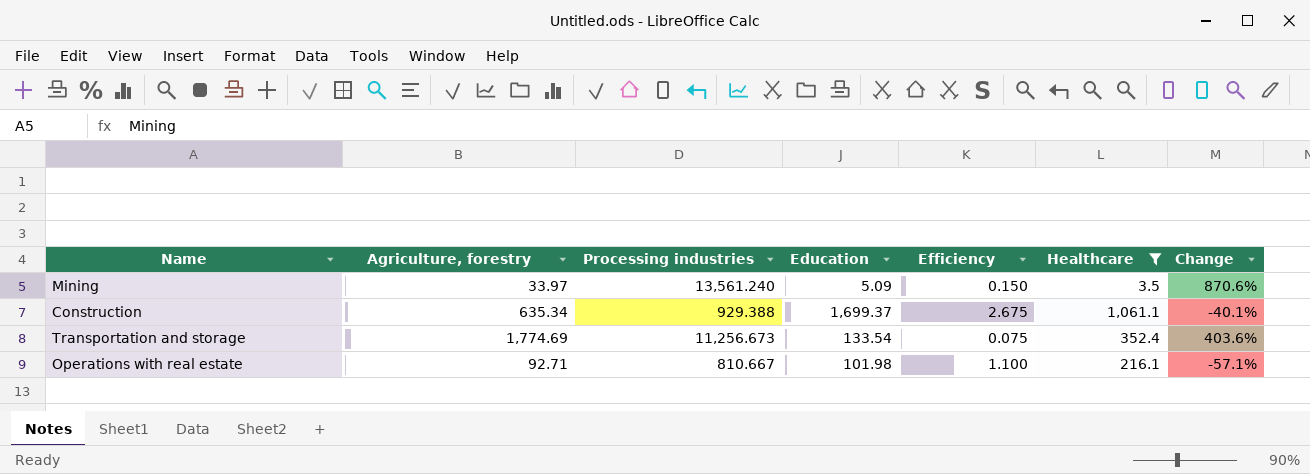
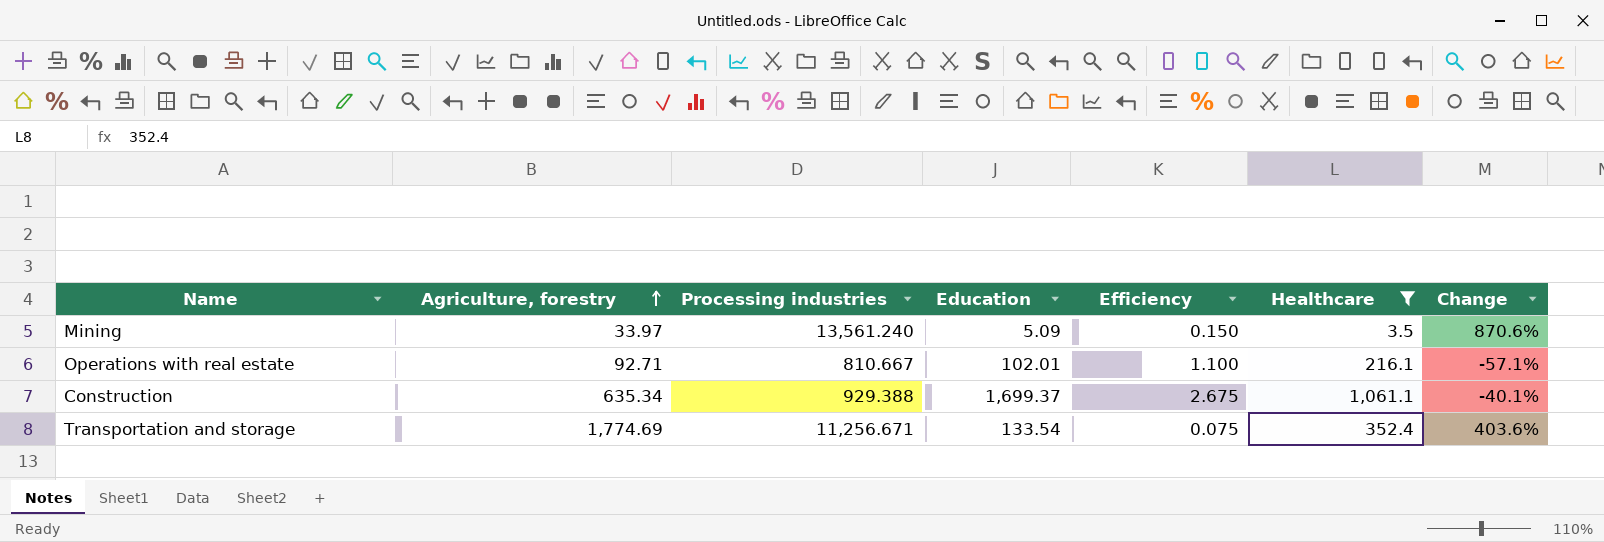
row order: none -> Agriculture, forestry ascending
Operations with real estate | Education: 101.98 -> 102.01
Transportation and storage | Processing industries: 11,256.673 -> 11,256.671

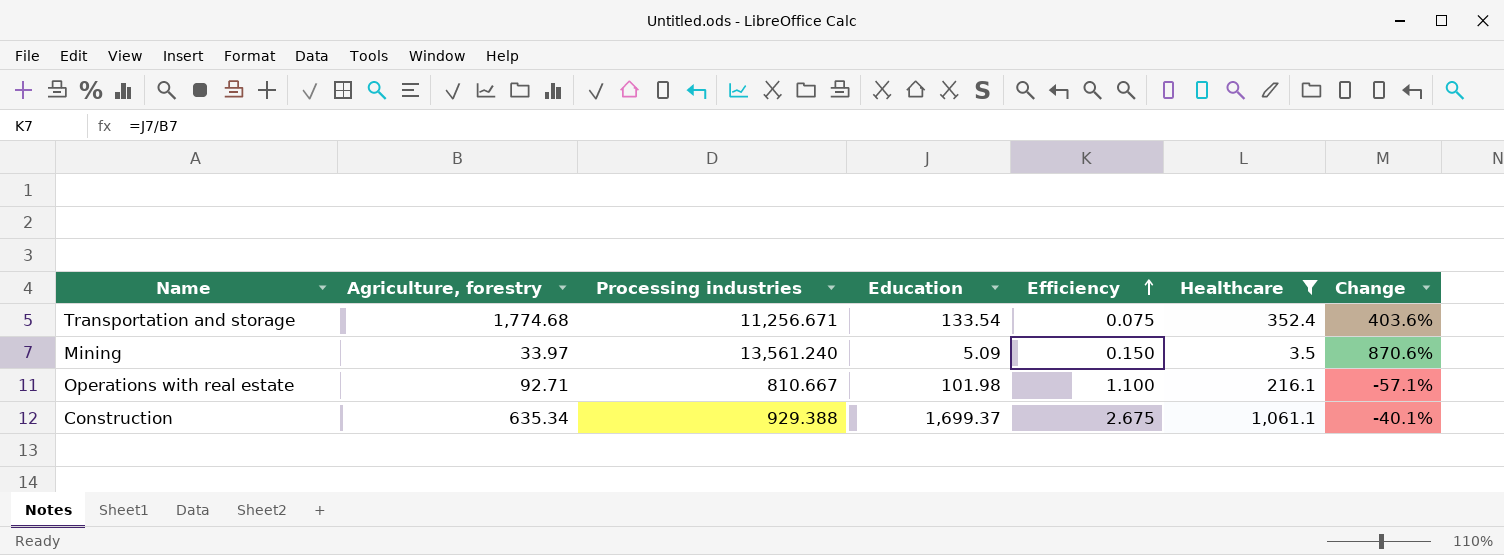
row order: Agriculture, forestry ascending -> Efficiency ascending
Transportation and storage | Agriculture, forestry: 1,774.69 -> 1,774.68
Operations with real estate | Education: 102.01 -> 101.98

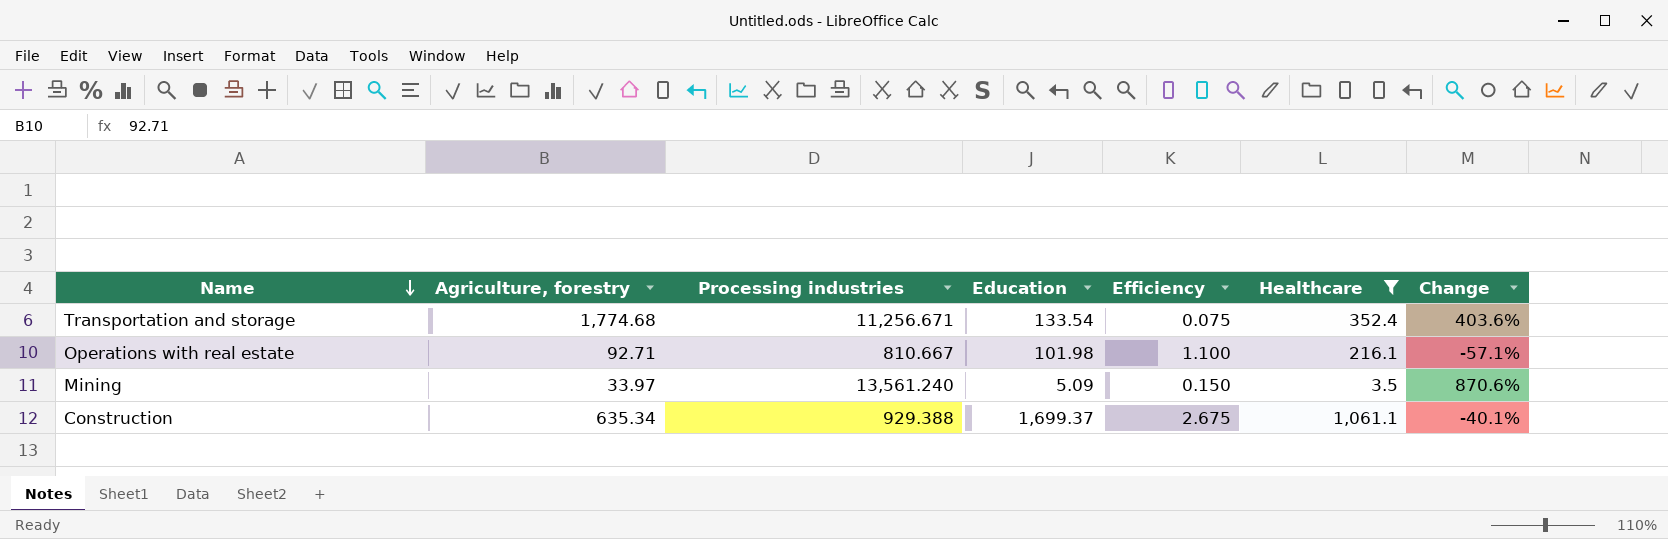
row order: Efficiency ascending -> Name descending

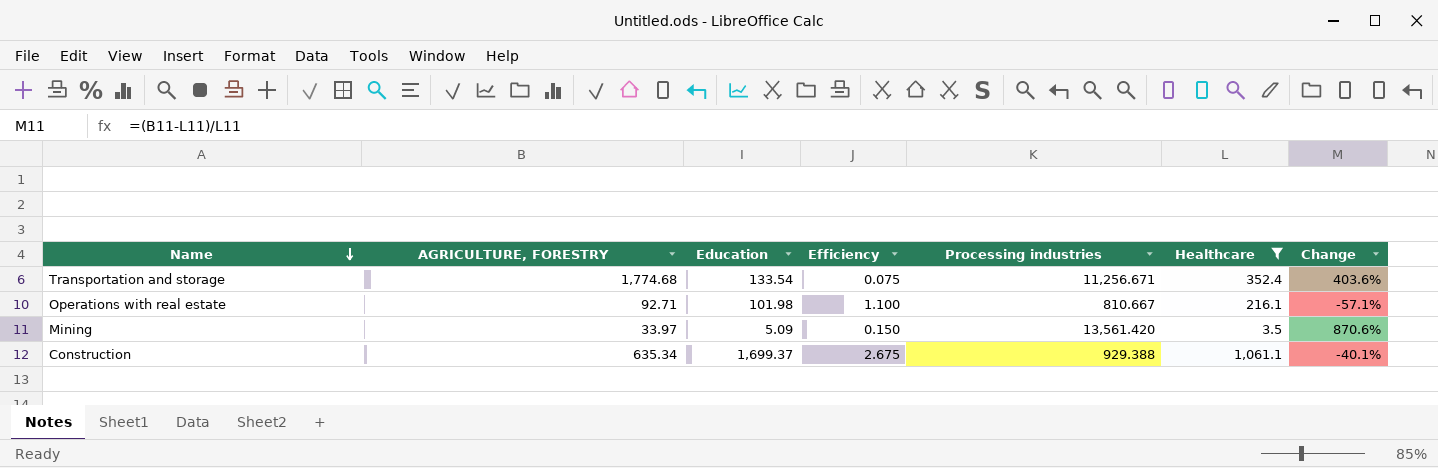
column name: Agriculture, forestry -> AGRICULTURE, FORESTRY
column Processing industries | position: 3 -> 5
Mining | Processing industries: 13,561.240 -> 13,561.420

